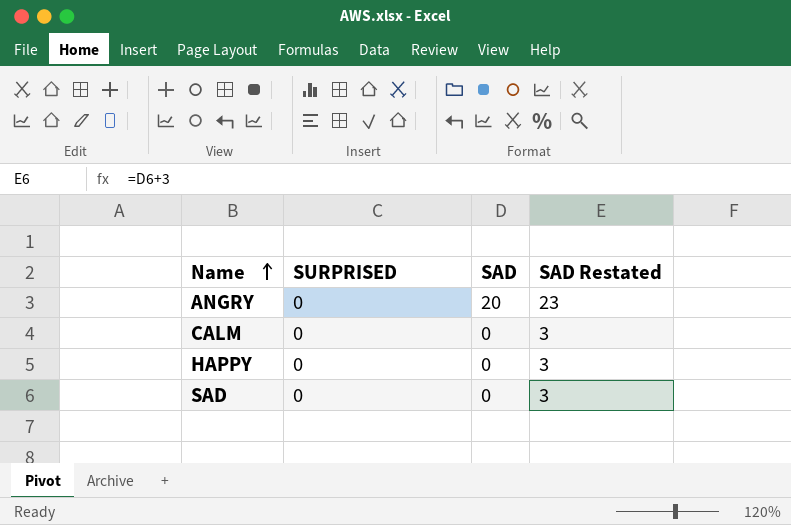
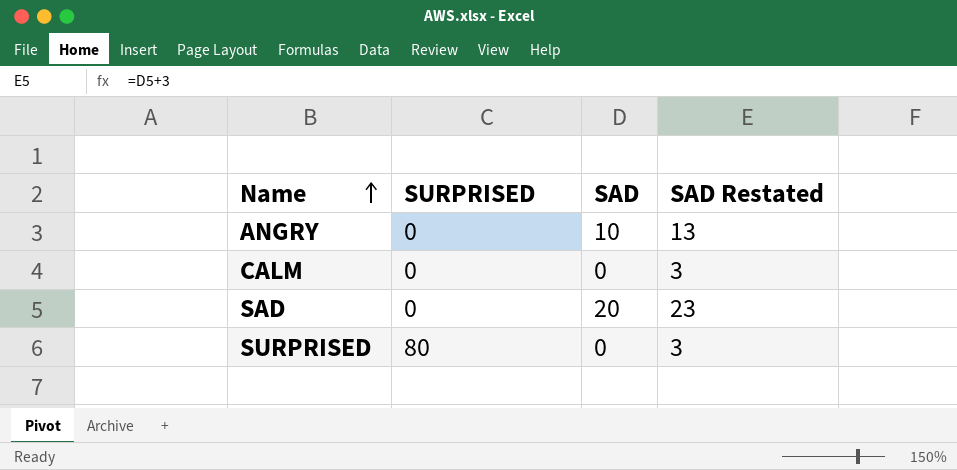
row HAPPY: 0 | 0 | 3 -> none
ANGRY | SAD: 20 -> 10
ANGRY | SAD Restated: 23 -> 13
SAD | SAD: 0 -> 20
SAD | SAD Restated: 3 -> 23
row SURPRISED: none -> 80 | 0 | 3

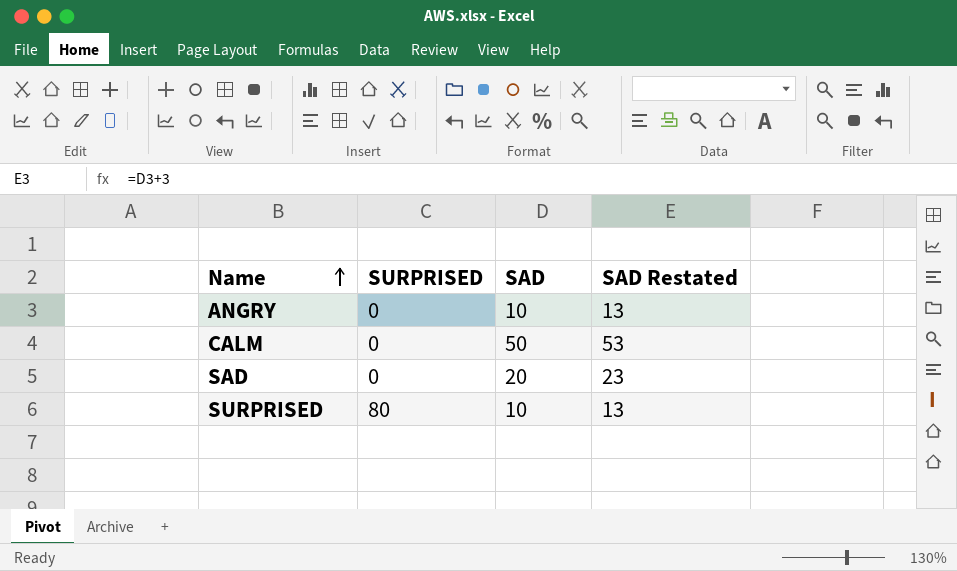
CALM | SAD: 0 -> 50
CALM | SAD Restated: 3 -> 53
SURPRISED | SAD: 0 -> 10
SURPRISED | SAD Restated: 3 -> 13

